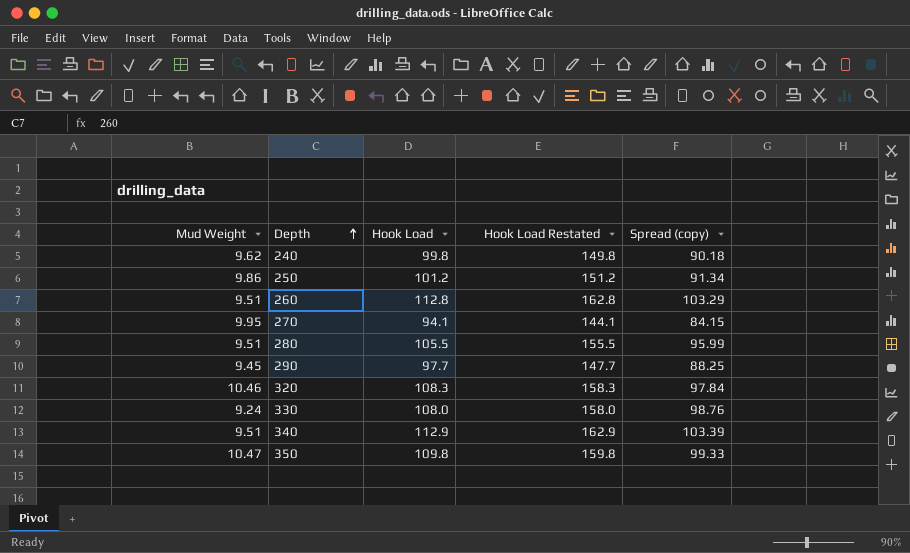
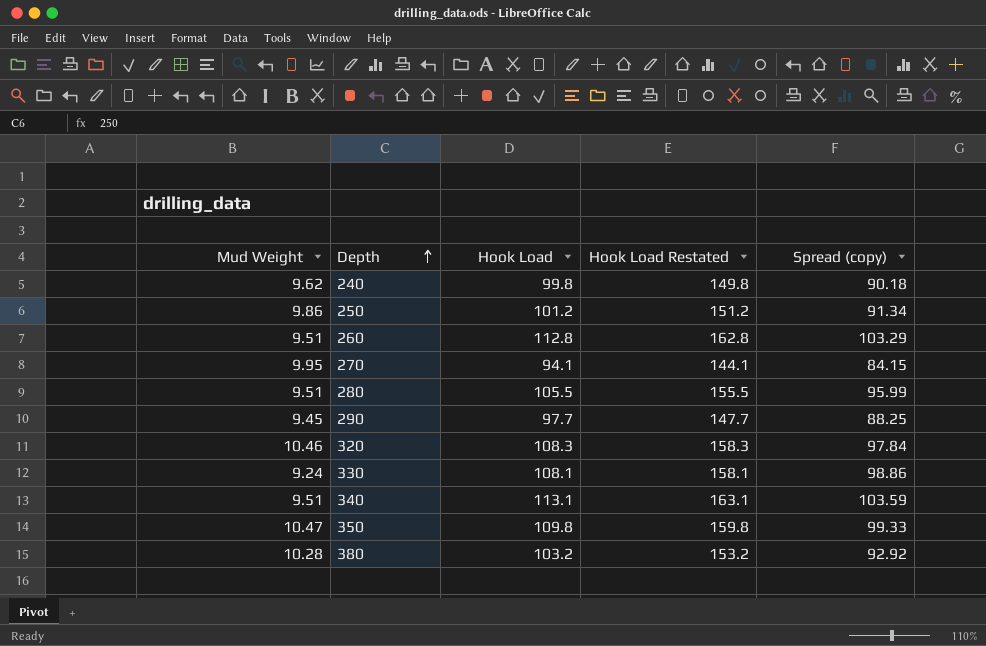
330 | Hook Load: 108.0 -> 108.1
330 | Hook Load Restated: 158.0 -> 158.1
330 | Spread (copy): 98.76 -> 98.86
340 | Hook Load: 112.9 -> 113.1
340 | Hook Load Restated: 162.9 -> 163.1
340 | Spread (copy): 103.39 -> 103.59
row 380: none -> 10.28 | 103.2 | 153.2 | 92.92

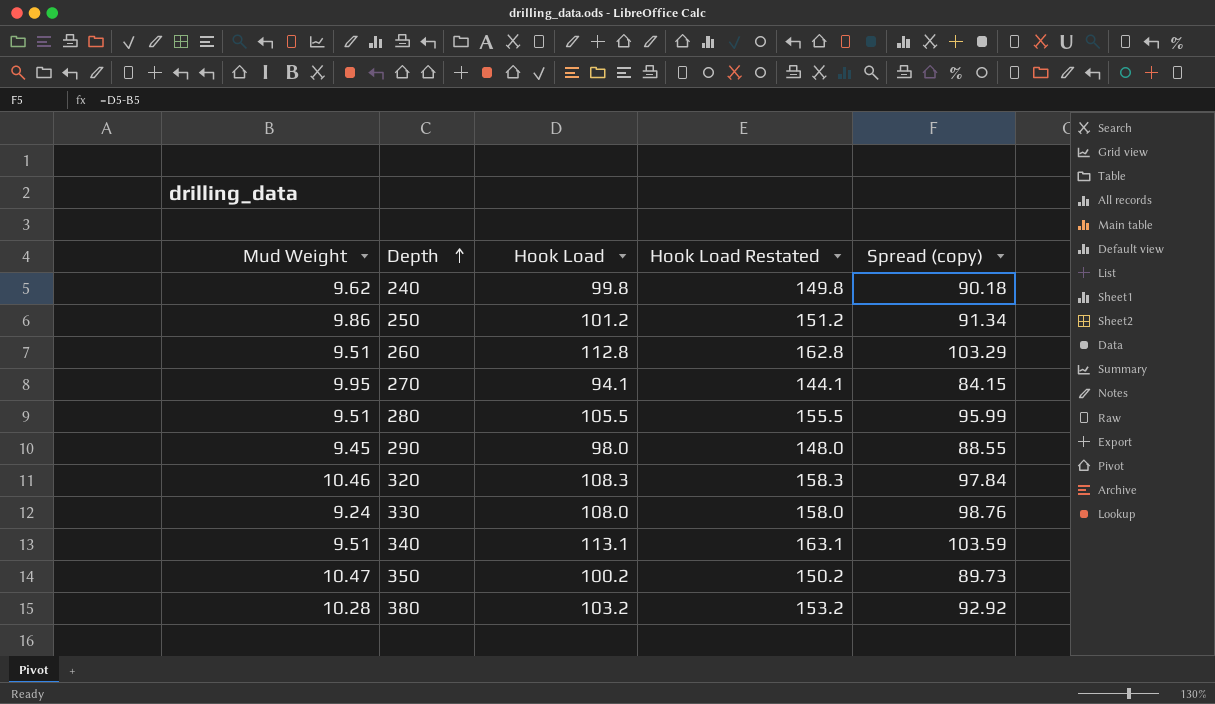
290 | Hook Load: 97.7 -> 98.0
290 | Hook Load Restated: 147.7 -> 148.0
290 | Spread (copy): 88.25 -> 88.55
330 | Hook Load: 108.1 -> 108.0
330 | Hook Load Restated: 158.1 -> 158.0
330 | Spread (copy): 98.86 -> 98.76
350 | Hook Load: 109.8 -> 100.2
350 | Hook Load Restated: 159.8 -> 150.2
350 | Spread (copy): 99.33 -> 89.73

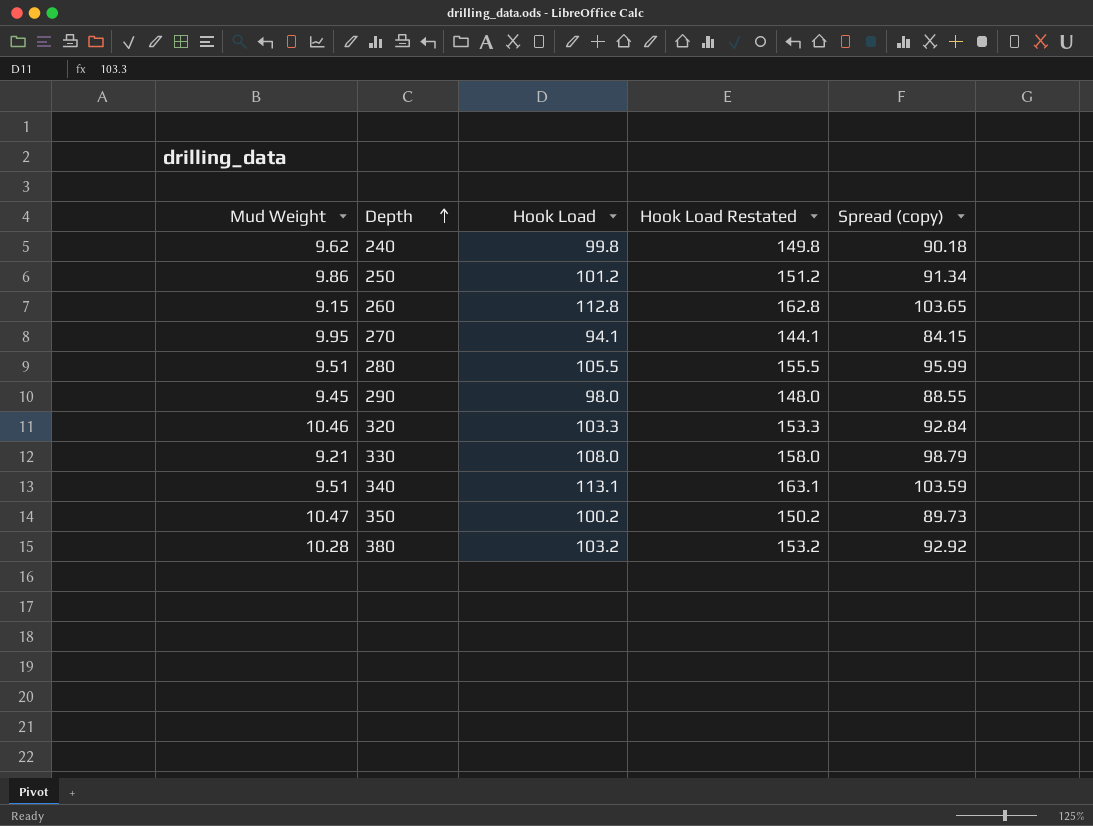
260 | Mud Weight: 9.51 -> 9.15
260 | Spread (copy): 103.29 -> 103.65
320 | Hook Load: 108.3 -> 103.3
320 | Hook Load Restated: 158.3 -> 153.3
320 | Spread (copy): 97.84 -> 92.84
330 | Mud Weight: 9.24 -> 9.21
330 | Spread (copy): 98.76 -> 98.79

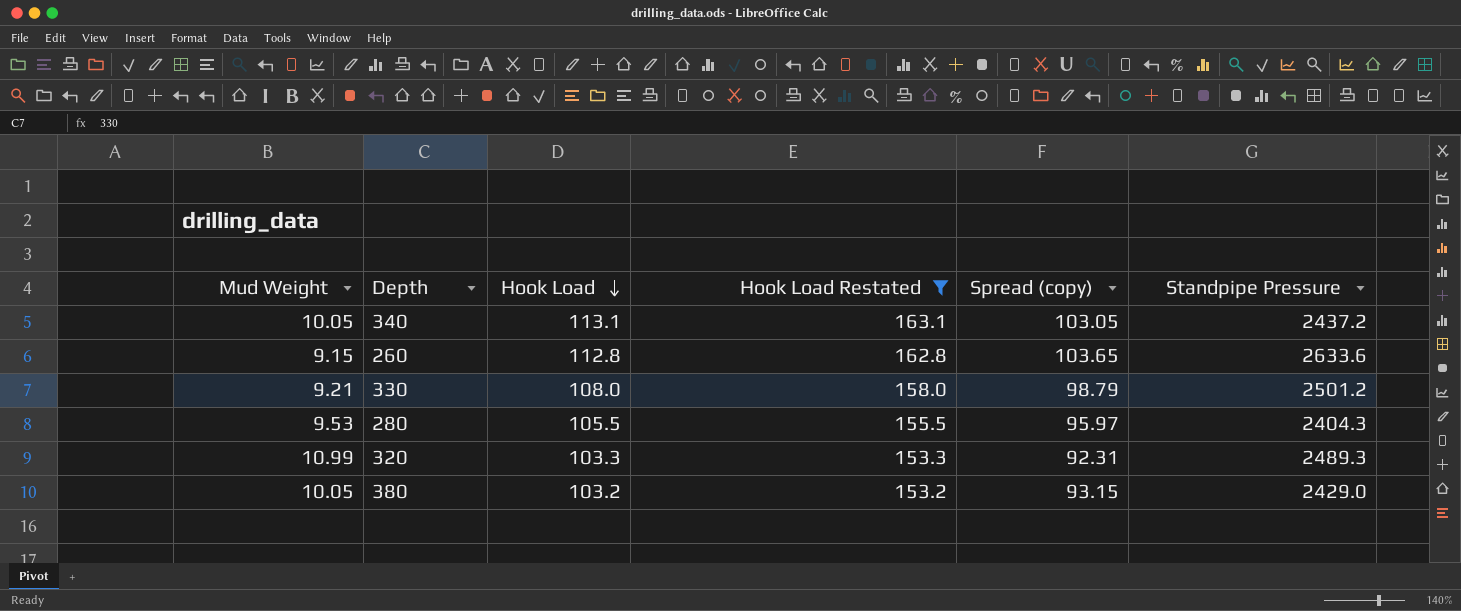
filter: none -> Hook Load Restated >= 153.2
row order: Depth ascending -> Hook Load descending
column Standpipe Pressure | position: none -> 6
340 | Mud Weight: 9.51 -> 10.05
340 | Spread (copy): 103.59 -> 103.05
280 | Mud Weight: 9.51 -> 9.53
280 | Spread (copy): 95.99 -> 95.97
320 | Mud Weight: 10.46 -> 10.99
320 | Spread (copy): 92.84 -> 92.31
380 | Mud Weight: 10.28 -> 10.05
380 | Spread (copy): 92.92 -> 93.15

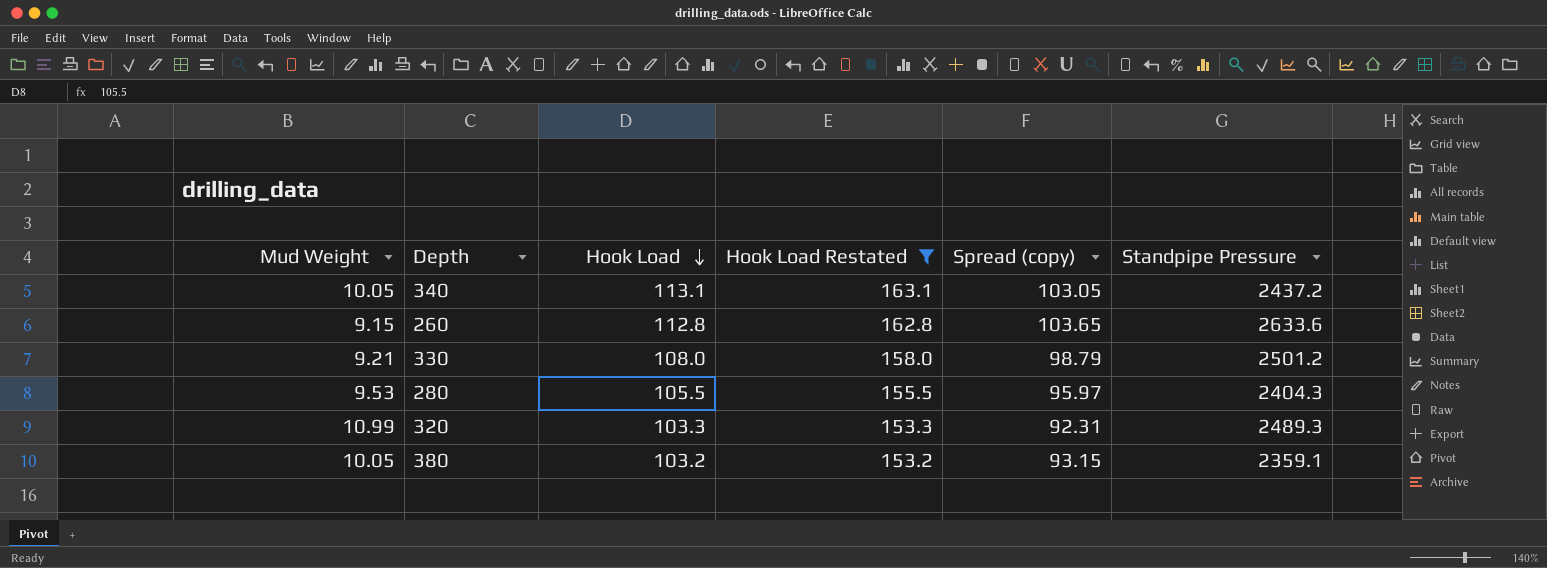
380 | Standpipe Pressure: 2429.0 -> 2359.1

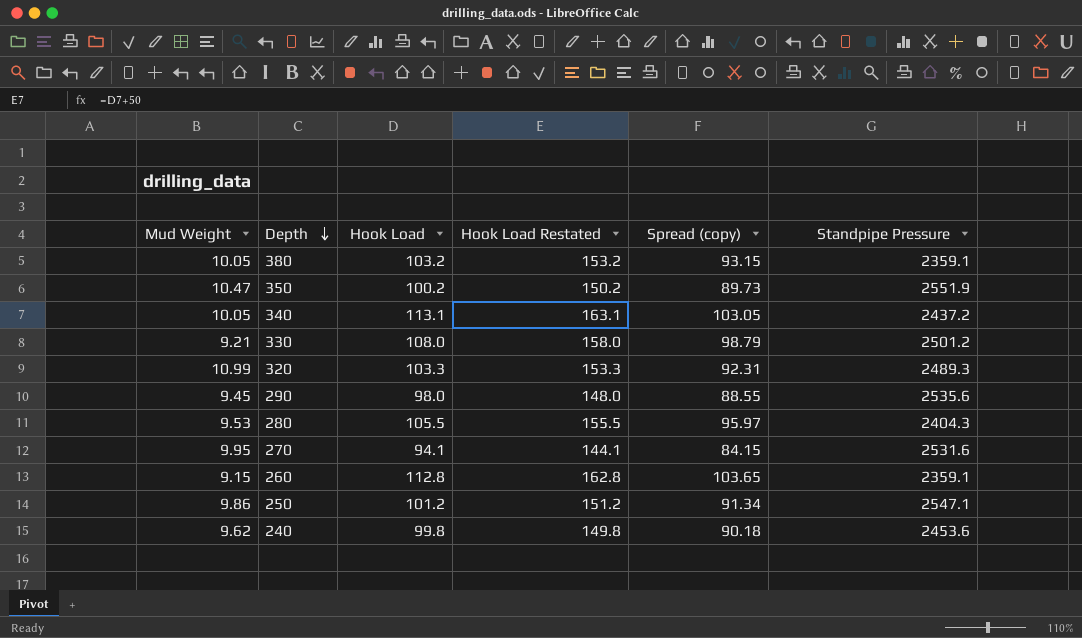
filter: Hook Load Restated >= 153.2 -> none
row order: Hook Load descending -> Depth descending
260 | Standpipe Pressure: 2633.6 -> 2359.1

